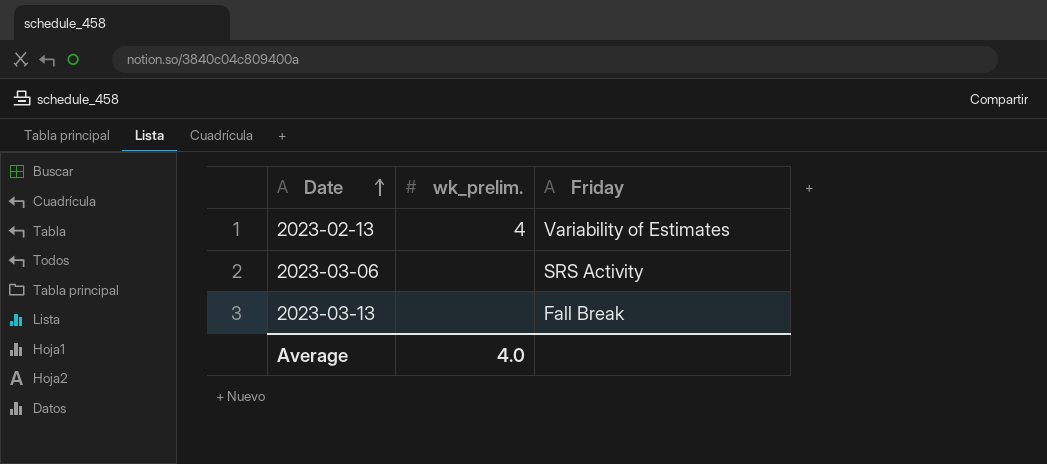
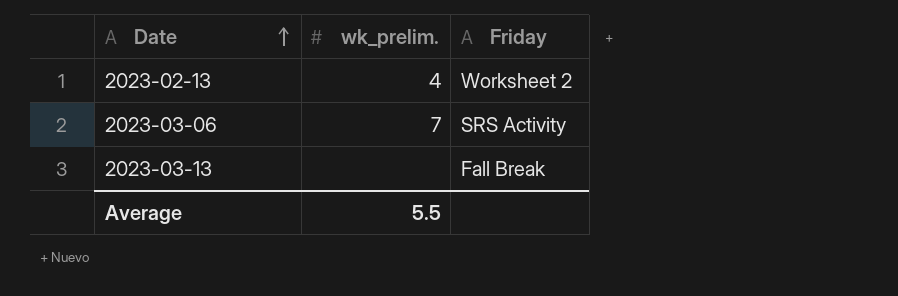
2023-02-13 | Friday: Variability of Estimates -> Worksheet 2
2023-03-06 | wk_prelim.: none -> 7
Average | wk_prelim.: 4.0 -> 5.5

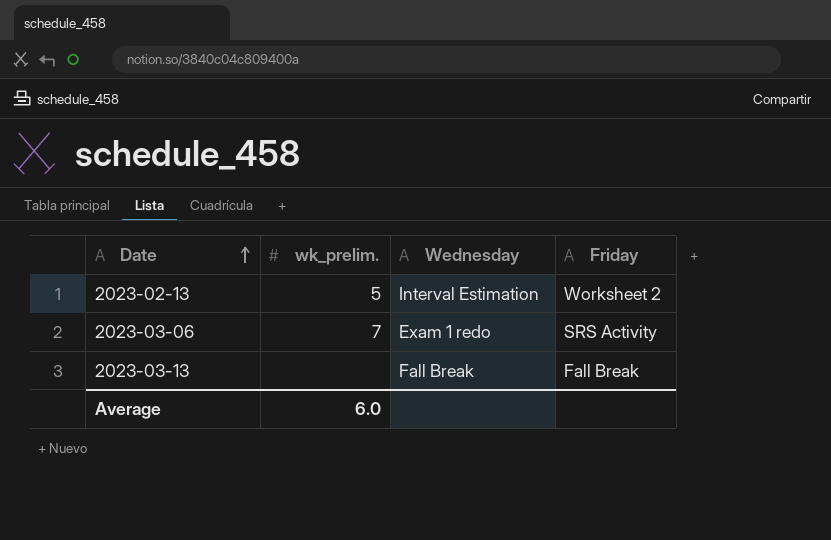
column Wednesday | position: none -> 3
2023-02-13 | wk_prelim.: 4 -> 5
Average | wk_prelim.: 5.5 -> 6.0

